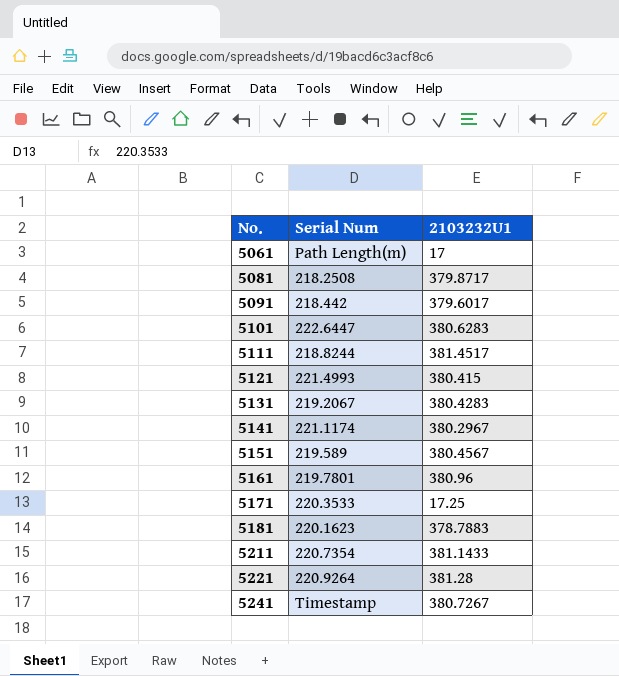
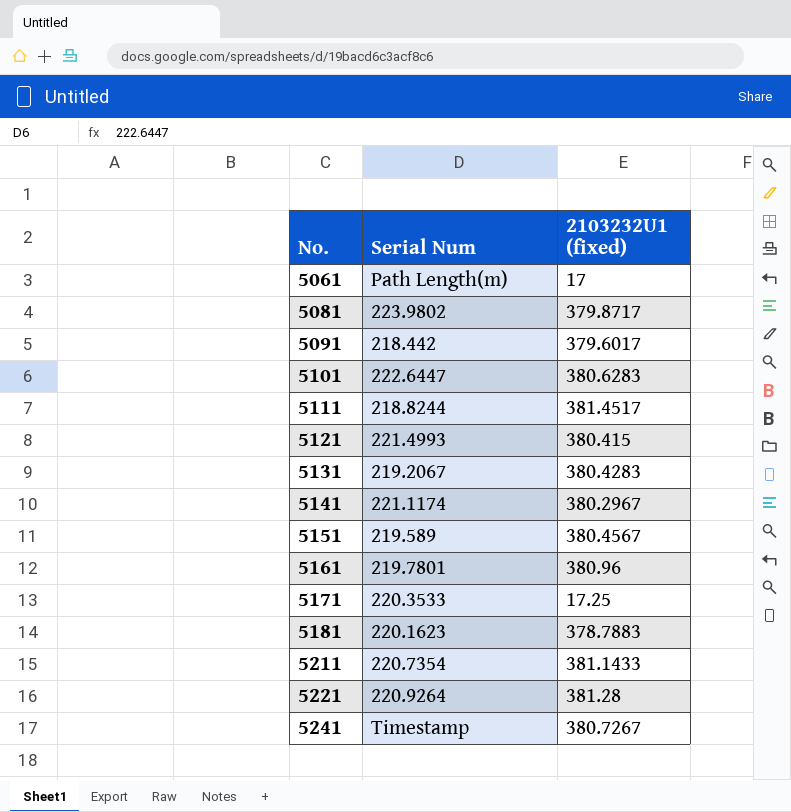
column name: 2103232U1 -> 2103232U1 (fixed)
5081 | Serial Num: 218.2508 -> 223.9802

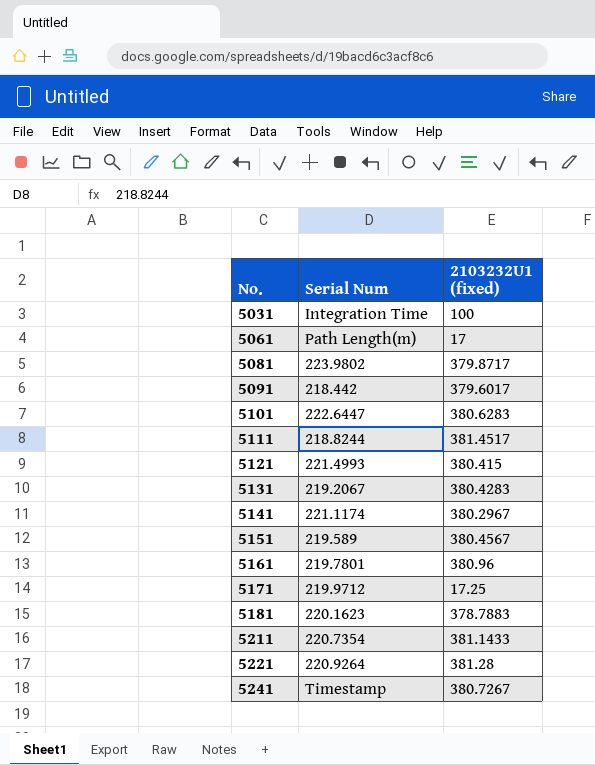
row 5031: none -> Integration Time | 100
5171 | Serial Num: 220.3533 -> 219.9712

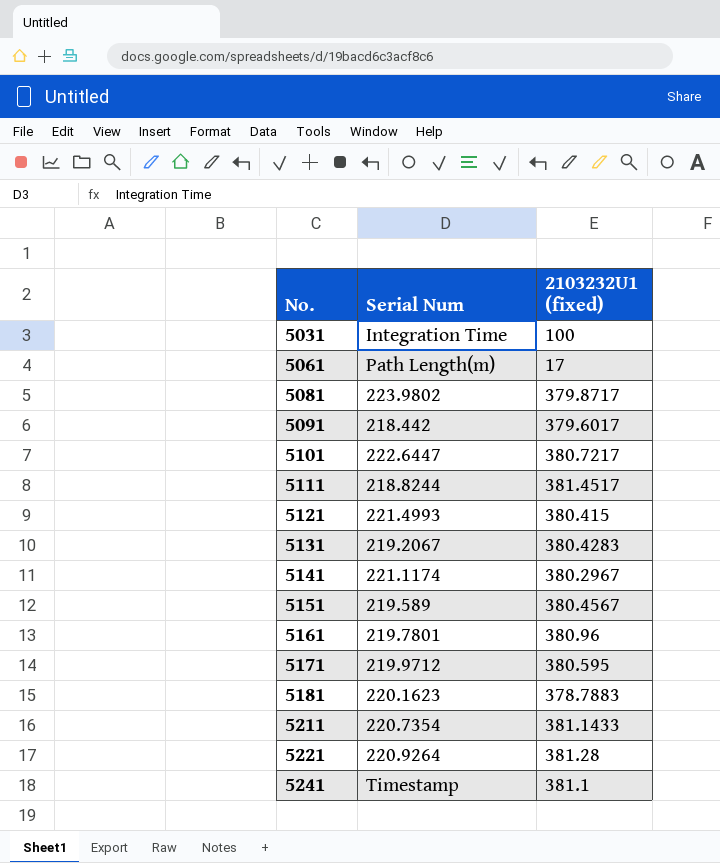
5101 | 2103232U1 (fixed): 380.6283 -> 380.7217
5171 | 2103232U1 (fixed): 17.25 -> 380.595
5241 | 2103232U1 (fixed): 380.7267 -> 381.1

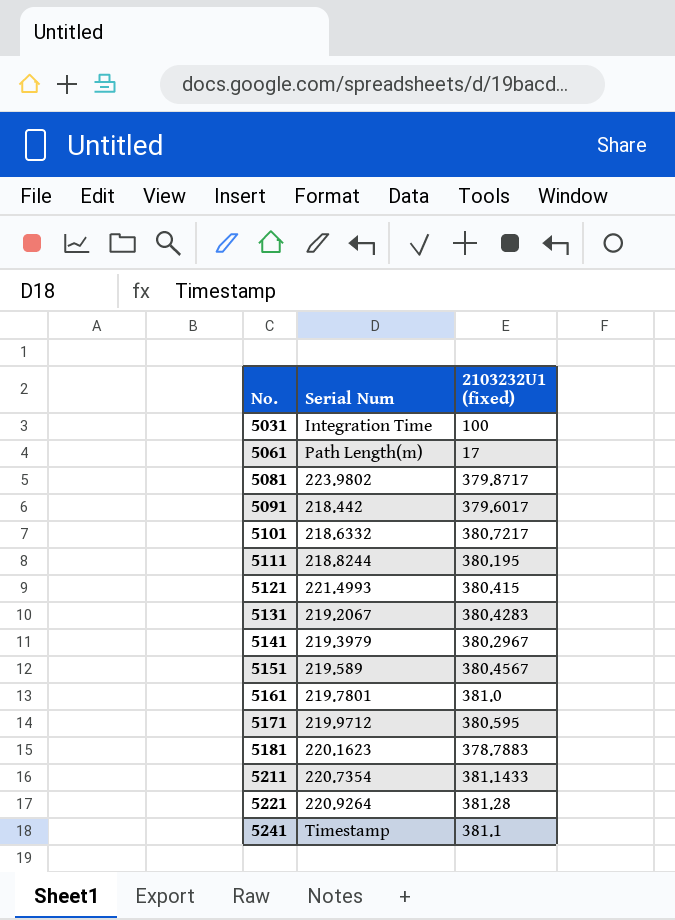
5101 | Serial Num: 222.6447 -> 218.6332
5111 | 2103232U1 (fixed): 381.4517 -> 380.195
5141 | Serial Num: 221.1174 -> 219.3979
5161 | 2103232U1 (fixed): 380.96 -> 381.0

